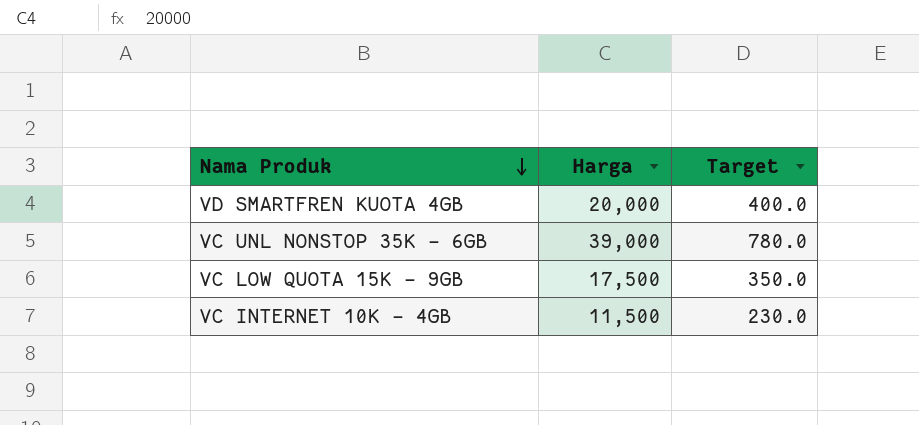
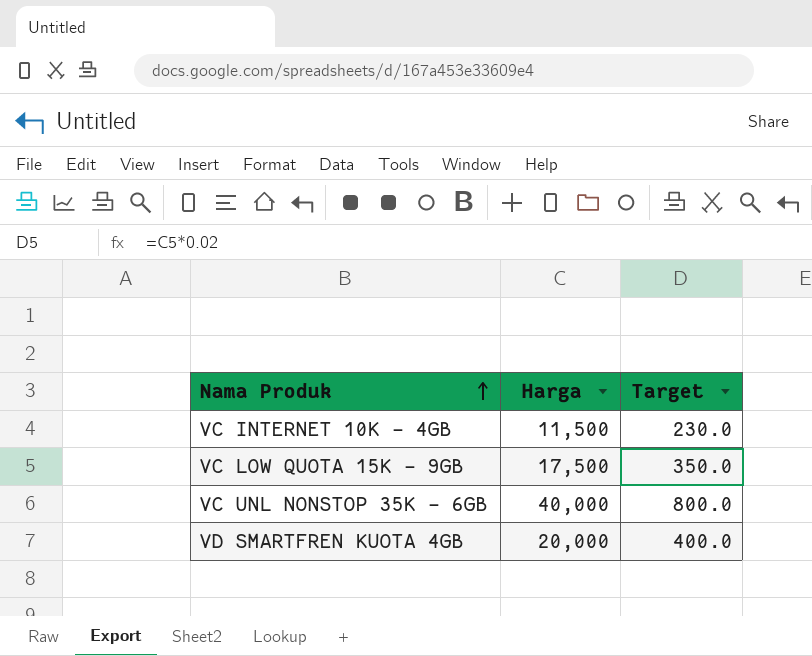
row order: Nama Produk descending -> Nama Produk ascending
VC UNL NONSTOP 35K - 6GB | Harga: 39,000 -> 40,000
VC UNL NONSTOP 35K - 6GB | Target: 780.0 -> 800.0

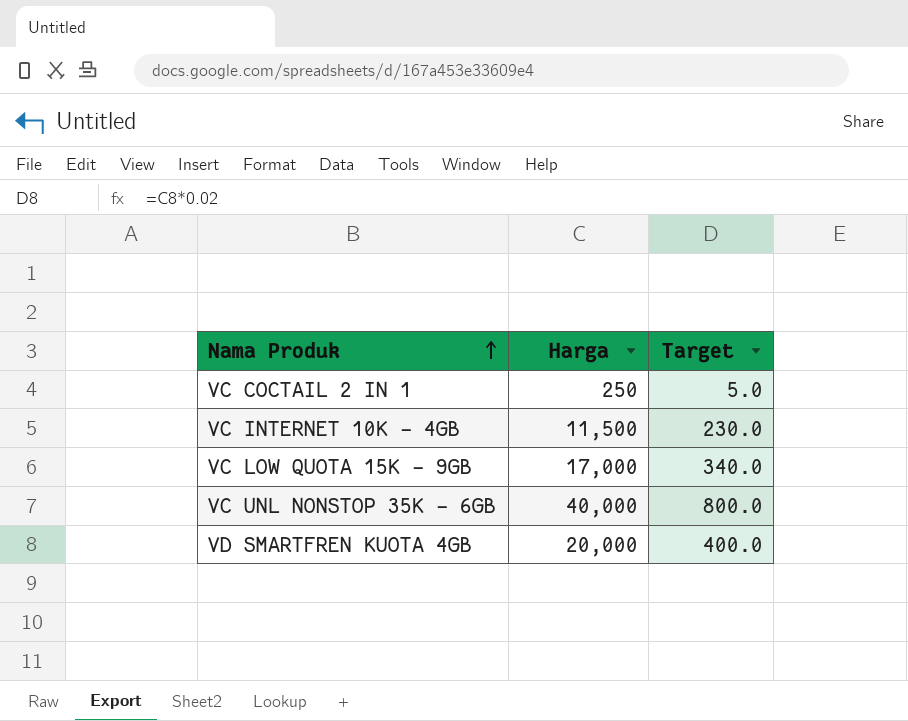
row VC COCTAIL 2 IN 1: none -> 250 | 5.0
VC LOW QUOTA 15K - 9GB | Harga: 17,500 -> 17,000
VC LOW QUOTA 15K - 9GB | Target: 350.0 -> 340.0

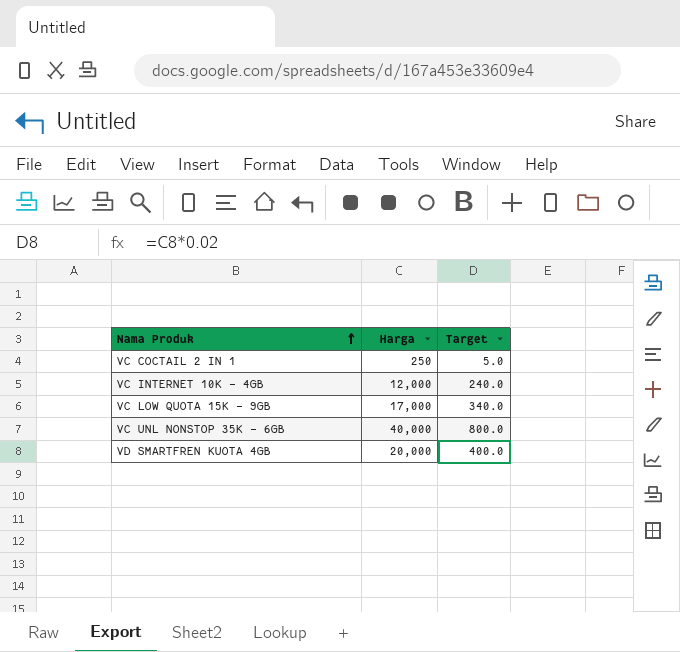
VC INTERNET 10K - 4GB | Harga: 11,500 -> 12,000
VC INTERNET 10K - 4GB | Target: 230.0 -> 240.0

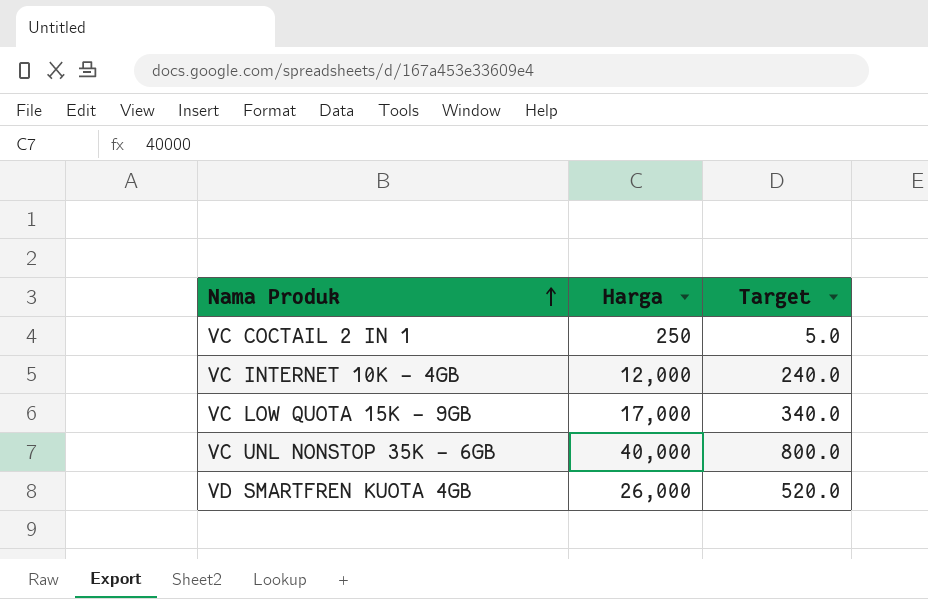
VD SMARTFREN KUOTA 4GB | Harga: 20,000 -> 26,000
VD SMARTFREN KUOTA 4GB | Target: 400.0 -> 520.0

